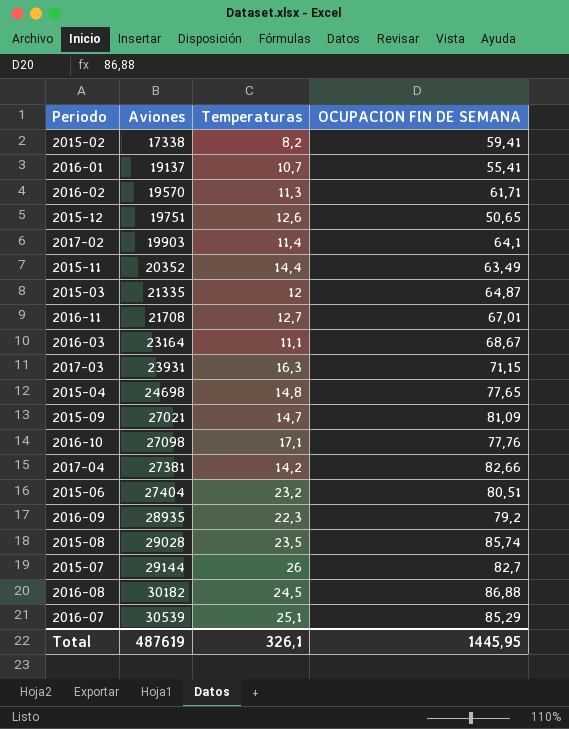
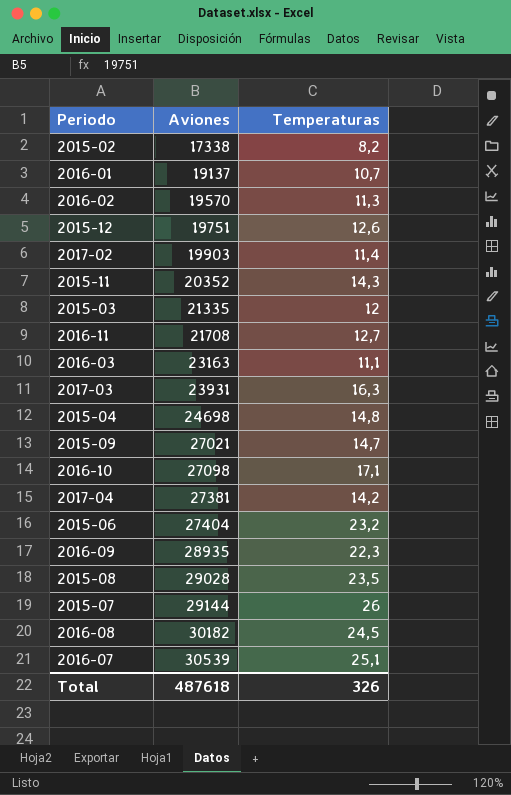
column OCUPACION FIN DE SEMANA | position: 4 -> none
2015-11 | Temperaturas: 14,4 -> 14,3
2016-03 | Aviones: 23164 -> 23163
Total | Aviones: 487619 -> 487618
Total | Temperaturas: 326,1 -> 326

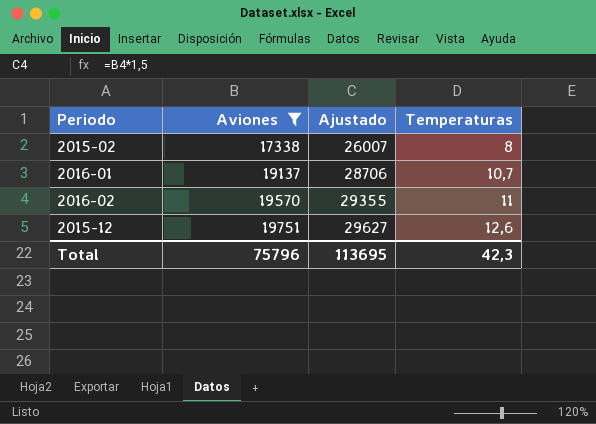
filter: none -> Aviones <= 19751
column Ajustado | formula: none -> [Aviones] * 1,5
2015-02 | Temperaturas: 8,2 -> 8
2016-02 | Temperaturas: 11,3 -> 11
Total | Aviones: 487618 -> 75796
Total | Temperaturas: 326 -> 42,3

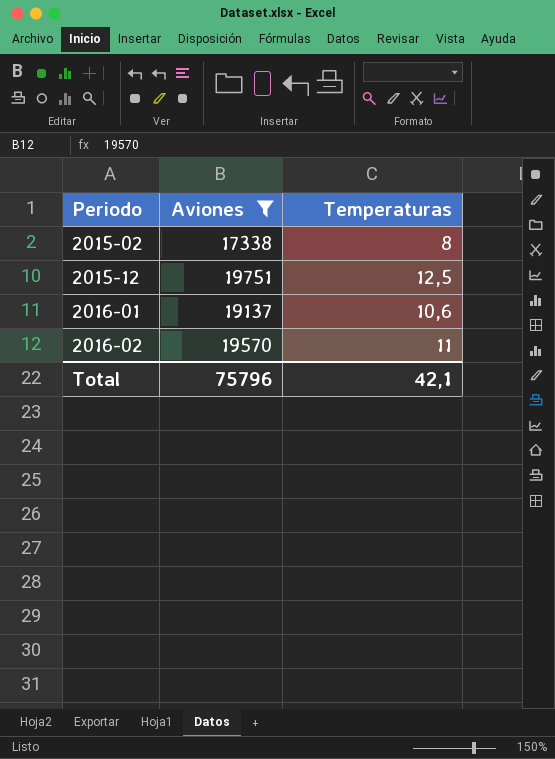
row order: Aviones ascending -> Periodo ascending
column Ajustado | formula: [Aviones] * 1,5 -> none
2015-12 | Temperaturas: 12,6 -> 12,5
2016-01 | Temperaturas: 10,7 -> 10,6
Total | Temperaturas: 42,3 -> 42,1

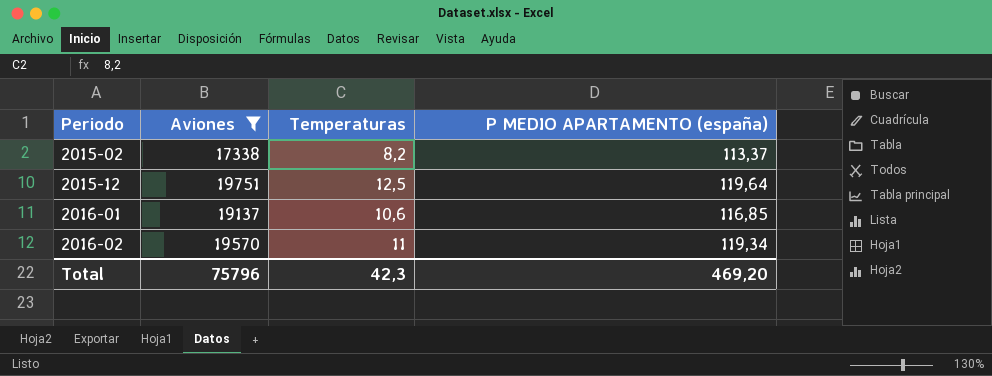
column P MEDIO APARTAMENTO (españa) | position: none -> 4
2015-02 | Temperaturas: 8 -> 8,2
Total | Temperaturas: 42,1 -> 42,3

